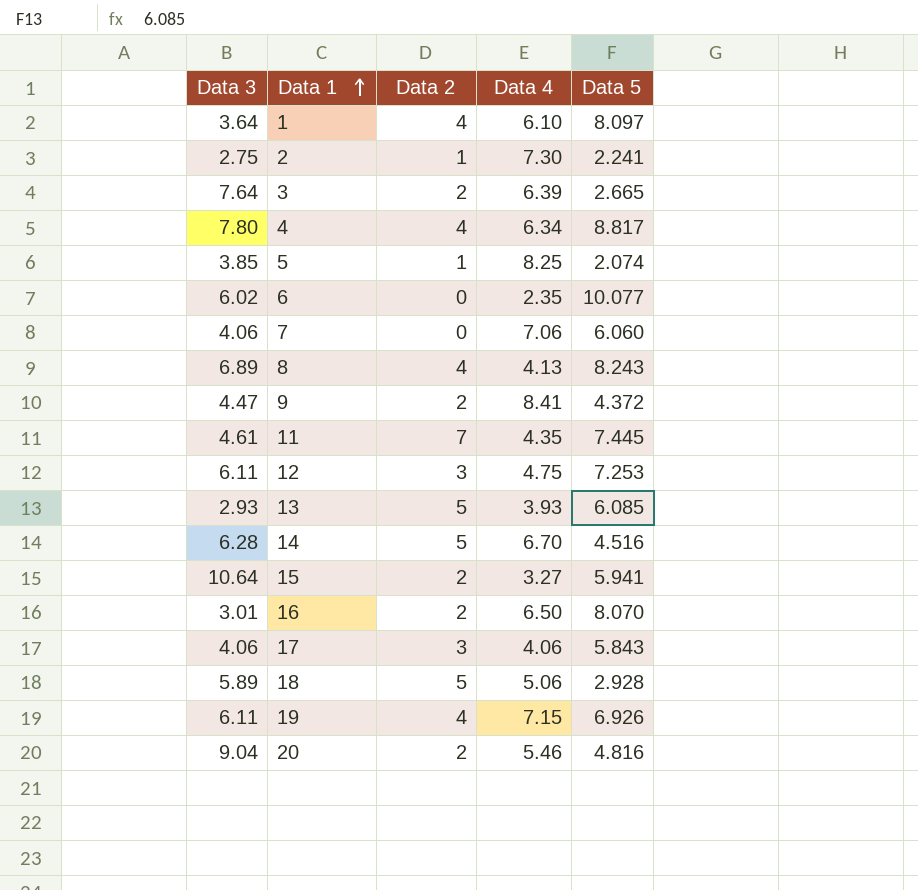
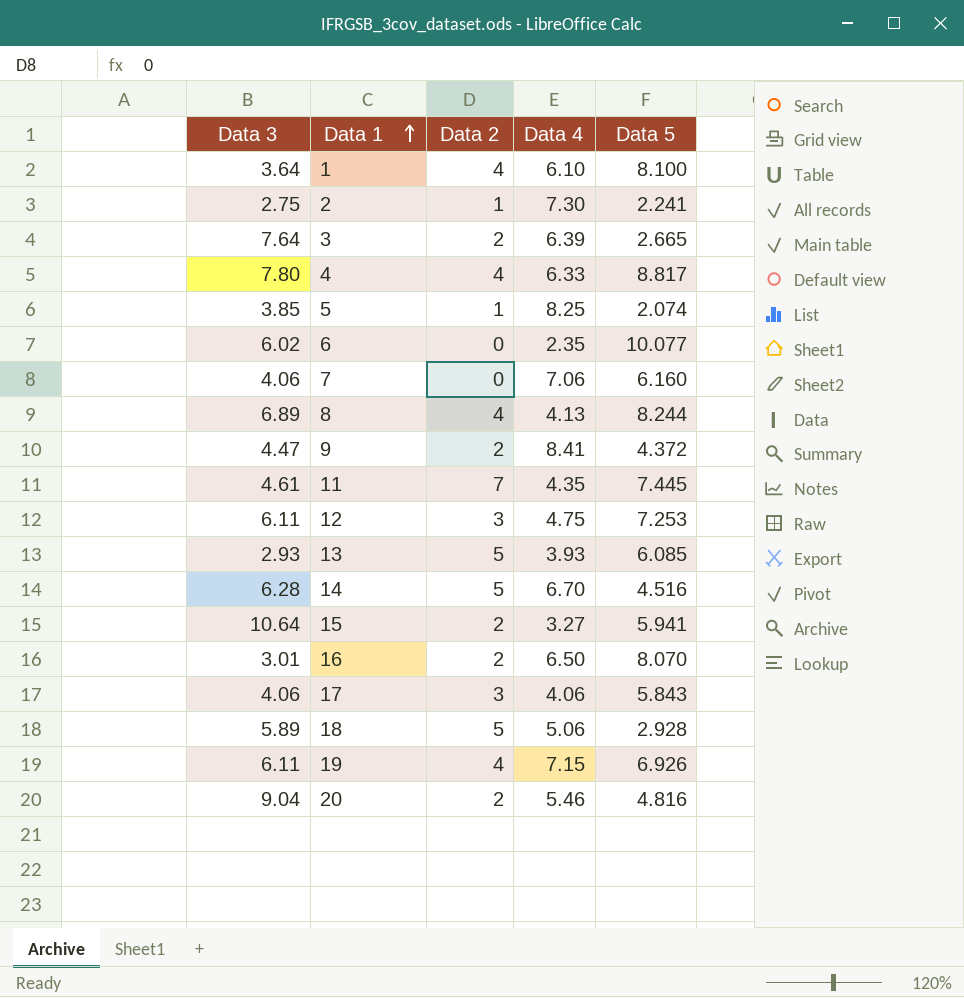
1 | Data 5: 8.097 -> 8.100
4 | Data 4: 6.34 -> 6.33
7 | Data 5: 6.060 -> 6.160
8 | Data 5: 8.243 -> 8.244

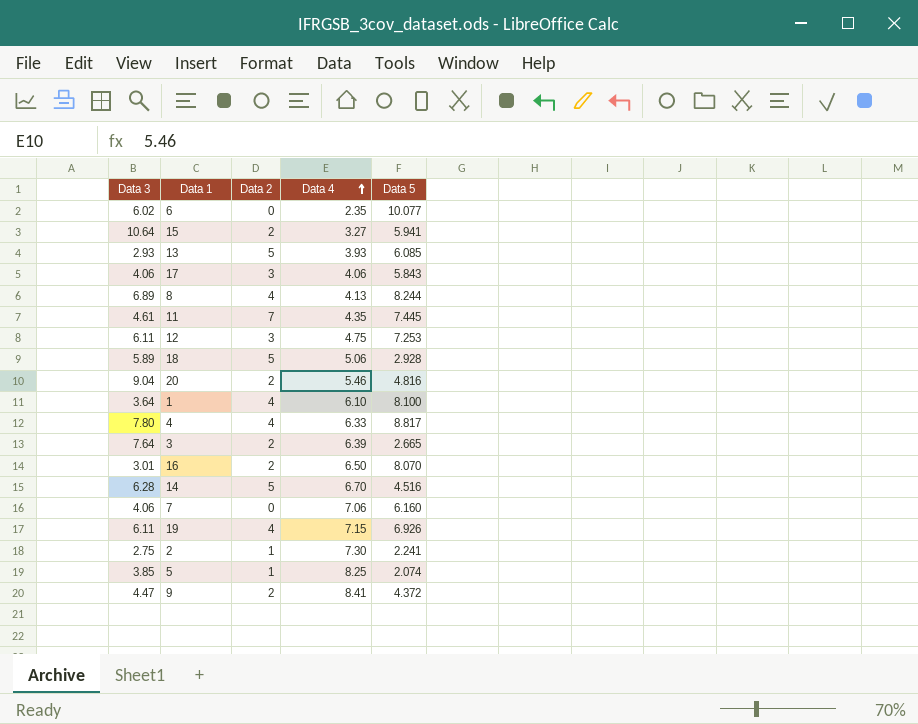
row order: Data 1 ascending -> Data 4 ascending

